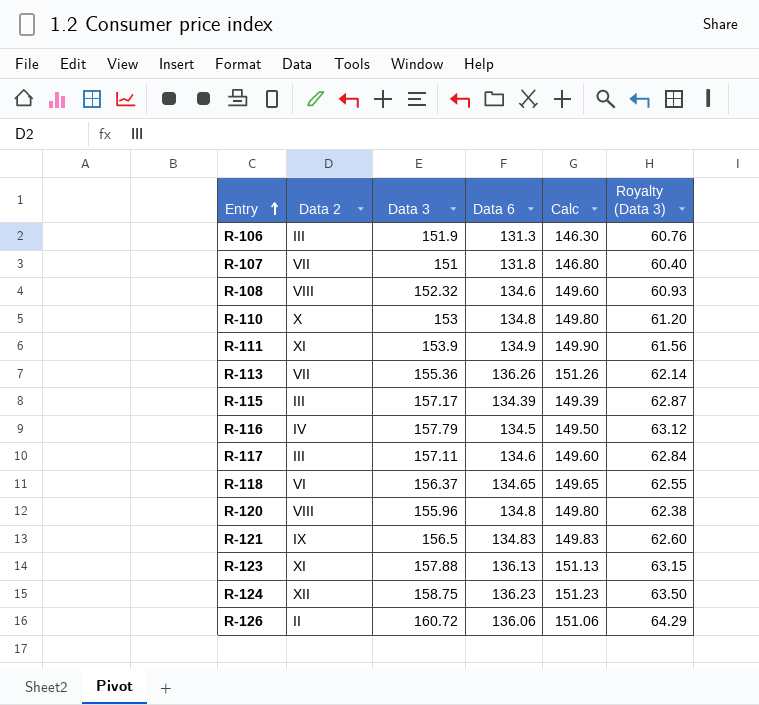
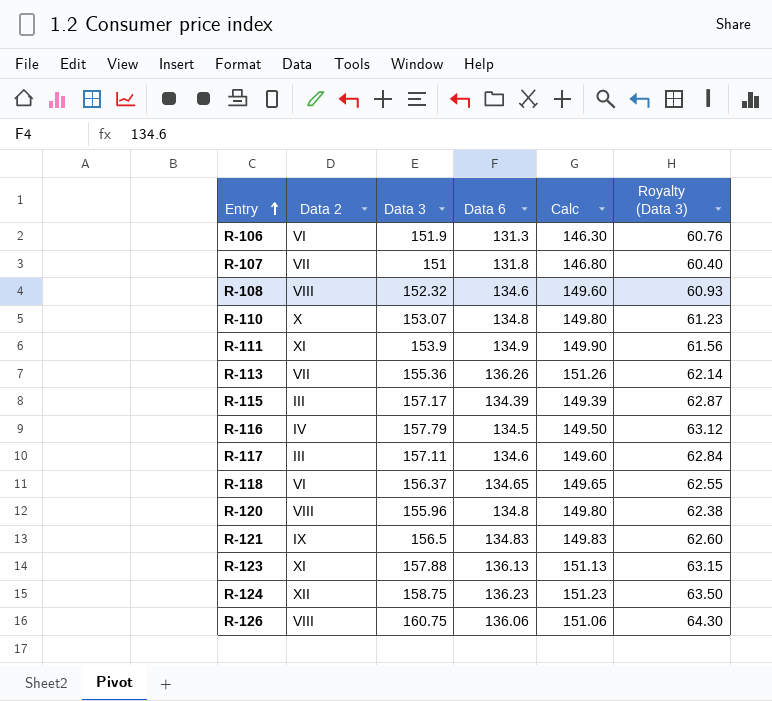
R-106 | Data 2: III -> VI
R-110 | Data 3: 153 -> 153.07
R-110 | Royalty (Data 3): 61.20 -> 61.23
R-126 | Data 2: II -> VIII
R-126 | Data 3: 160.72 -> 160.75
R-126 | Royalty (Data 3): 64.29 -> 64.30

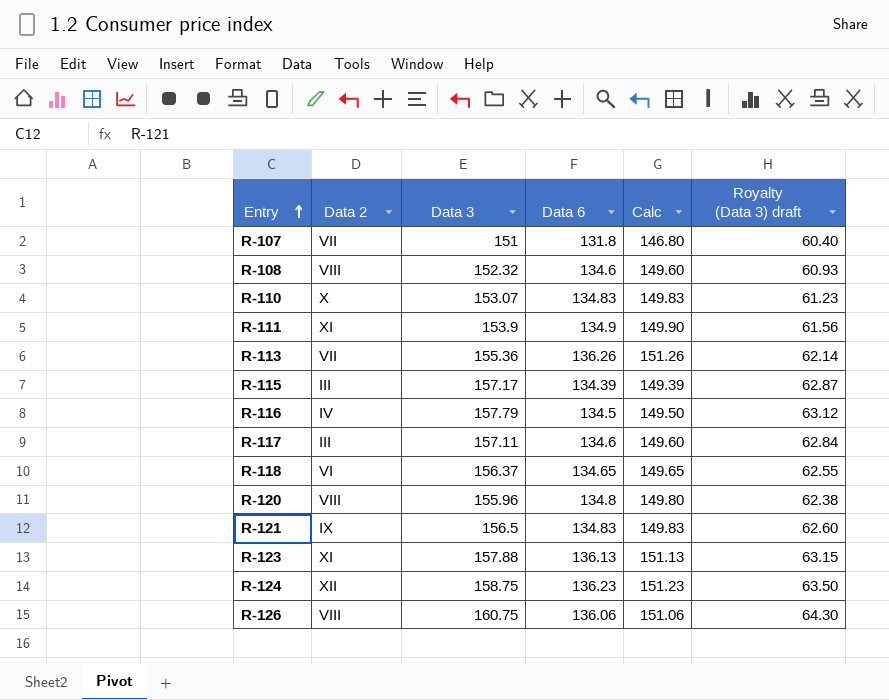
column name: Royalty (Data 3) -> Royalty (Data 3) draft
row R-106: VI | 151.9 | 131.3 | 146.30 | 60.76 -> none
R-110 | Data 6: 134.8 -> 134.83
R-110 | Calc: 149.80 -> 149.83

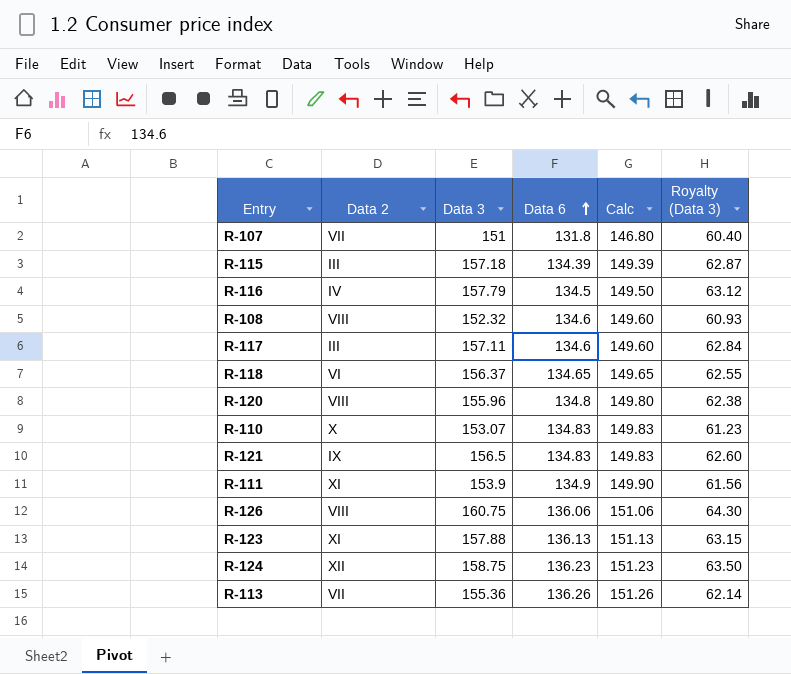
row order: Entry ascending -> Data 6 ascending
column name: Royalty (Data 3) draft -> Royalty (Data 3)
R-115 | Data 3: 157.17 -> 157.18

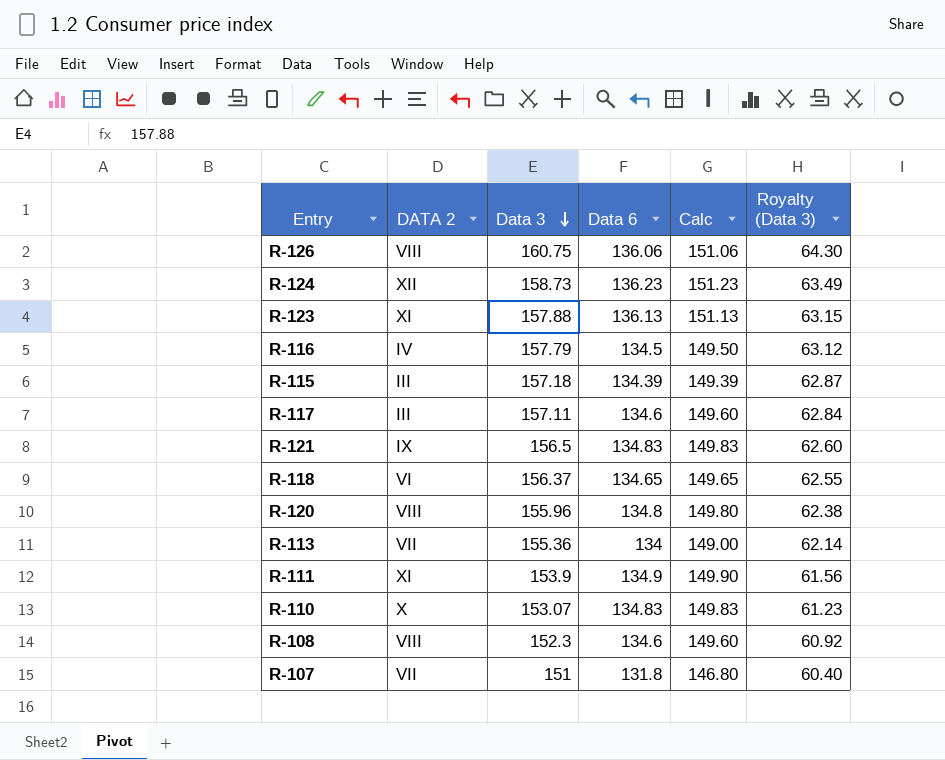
row order: Data 6 ascending -> Data 3 descending
column name: Data 2 -> DATA 2
R-124 | Data 3: 158.75 -> 158.73
R-124 | Royalty (Data 3): 63.50 -> 63.49
R-113 | Data 6: 136.26 -> 134
R-113 | Calc: 151.26 -> 149.00
R-108 | Data 3: 152.32 -> 152.3
R-108 | Royalty (Data 3): 60.93 -> 60.92

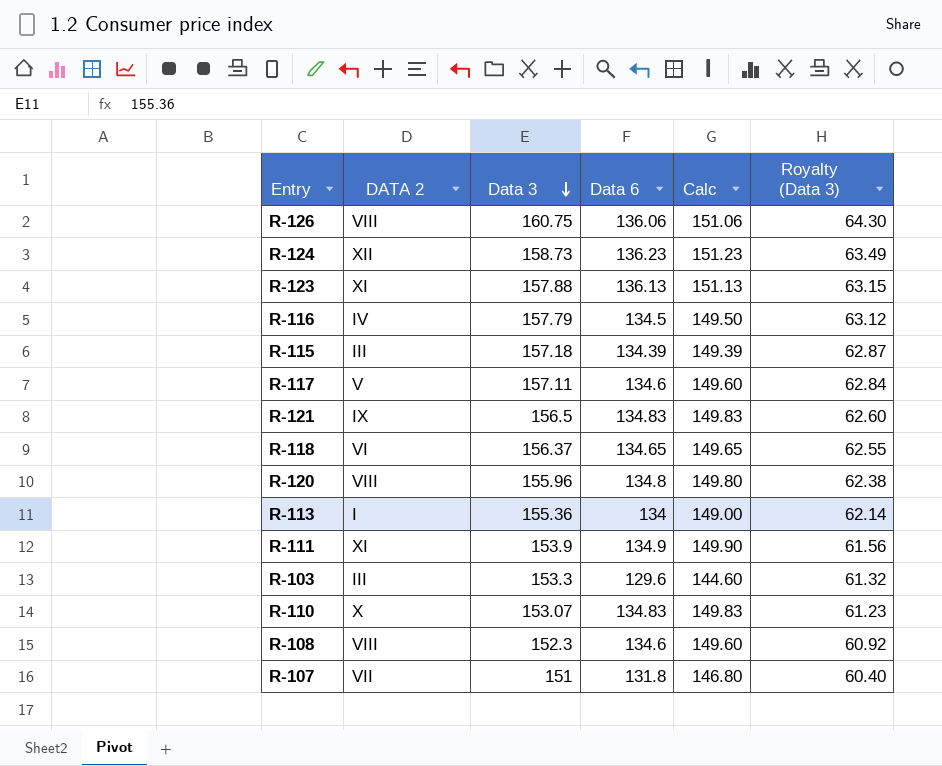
R-117 | DATA 2: III -> V
R-113 | DATA 2: VII -> I
row R-103: none -> III | 153.3 | 129.6 | 144.60 | 61.32

